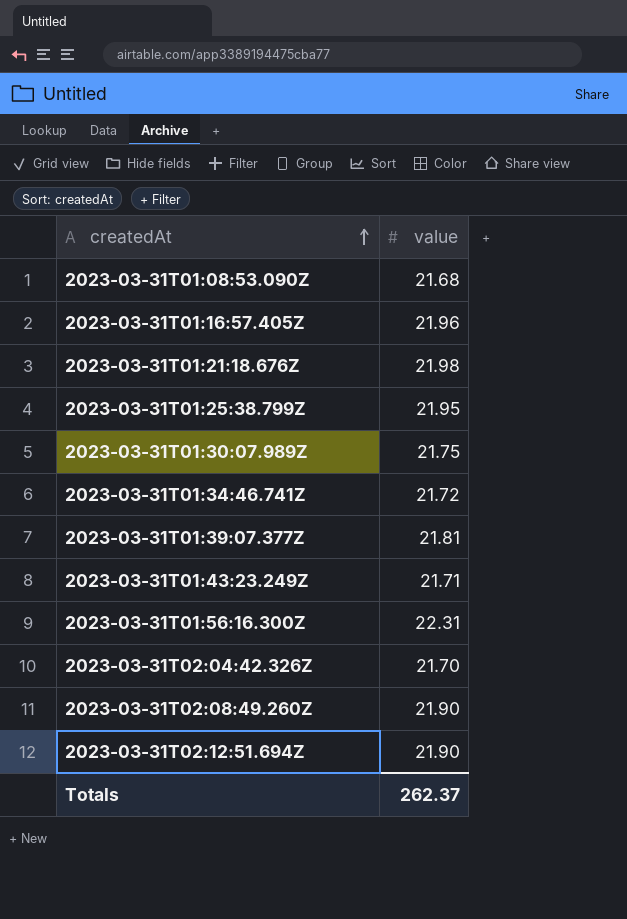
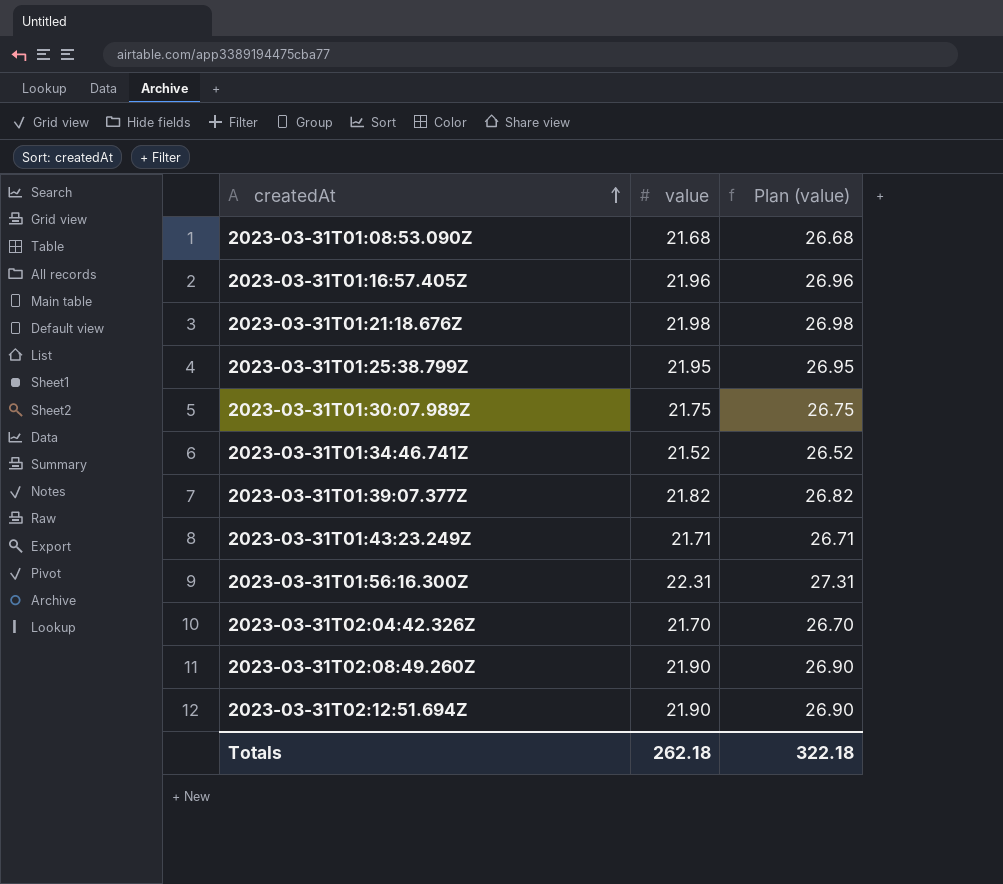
column Plan (value) | formula: none -> [value] + 5
2023-03-31T01:34:46.741Z | value: 21.72 -> 21.52
2023-03-31T01:39:07.377Z | value: 21.81 -> 21.82
Totals | value: 262.37 -> 262.18

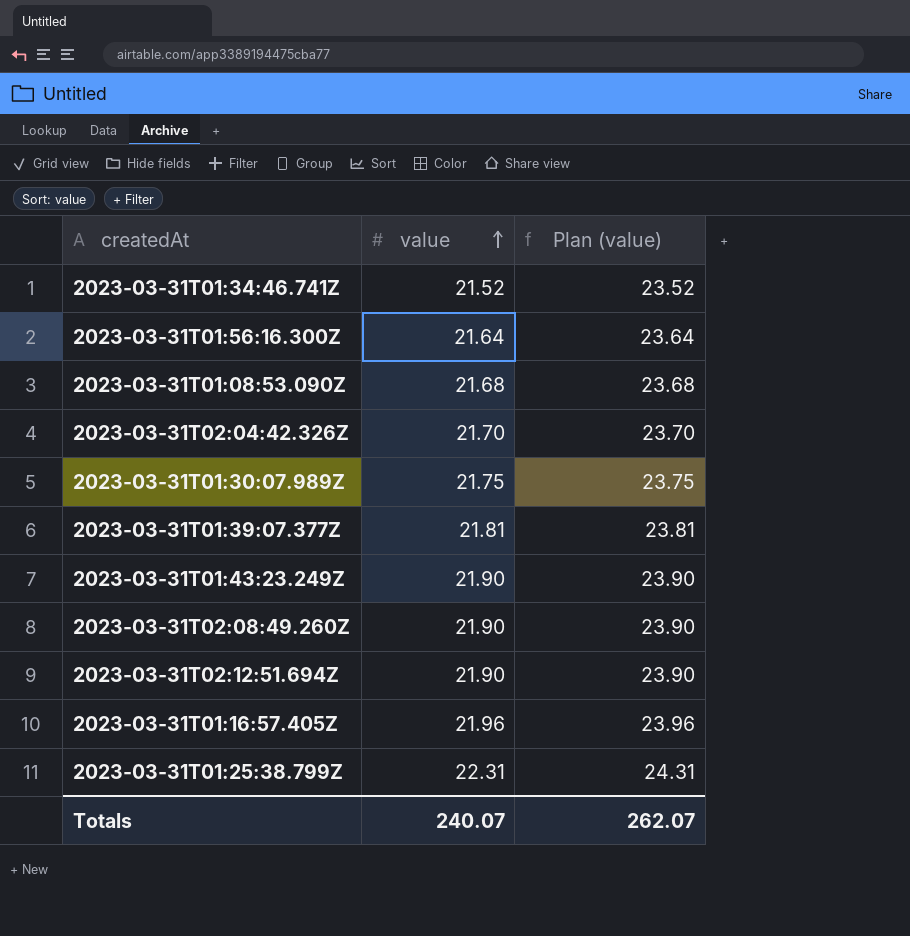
row order: createdAt ascending -> value ascending
column Plan (value) | formula: [value] + 5 -> [value] + 2
row 2023-03-31T01:21:18.676Z: 21.98 | 26.98 -> none
2023-03-31T01:56:16.300Z | value: 22.31 -> 21.64
2023-03-31T01:39:07.377Z | value: 21.82 -> 21.81
2023-03-31T01:43:23.249Z | value: 21.71 -> 21.90
2023-03-31T01:25:38.799Z | value: 21.95 -> 22.31
Totals | value: 262.18 -> 240.07
Totals | Plan (value): 322.18 -> 262.07

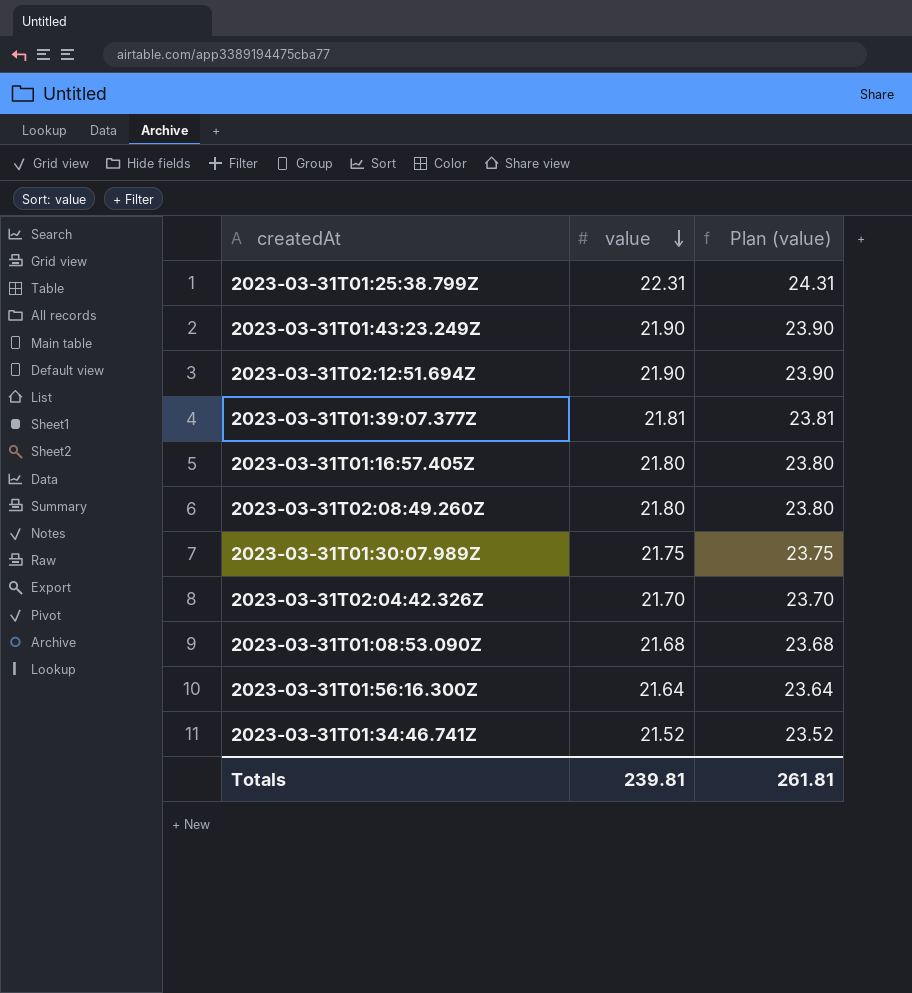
row order: value ascending -> value descending
2023-03-31T01:16:57.405Z | value: 21.96 -> 21.80
2023-03-31T01:16:57.405Z | Plan (value): 23.96 -> 23.80
2023-03-31T02:08:49.260Z | value: 21.90 -> 21.80
2023-03-31T02:08:49.260Z | Plan (value): 23.90 -> 23.80
Totals | value: 240.07 -> 239.81
Totals | Plan (value): 262.07 -> 261.81

